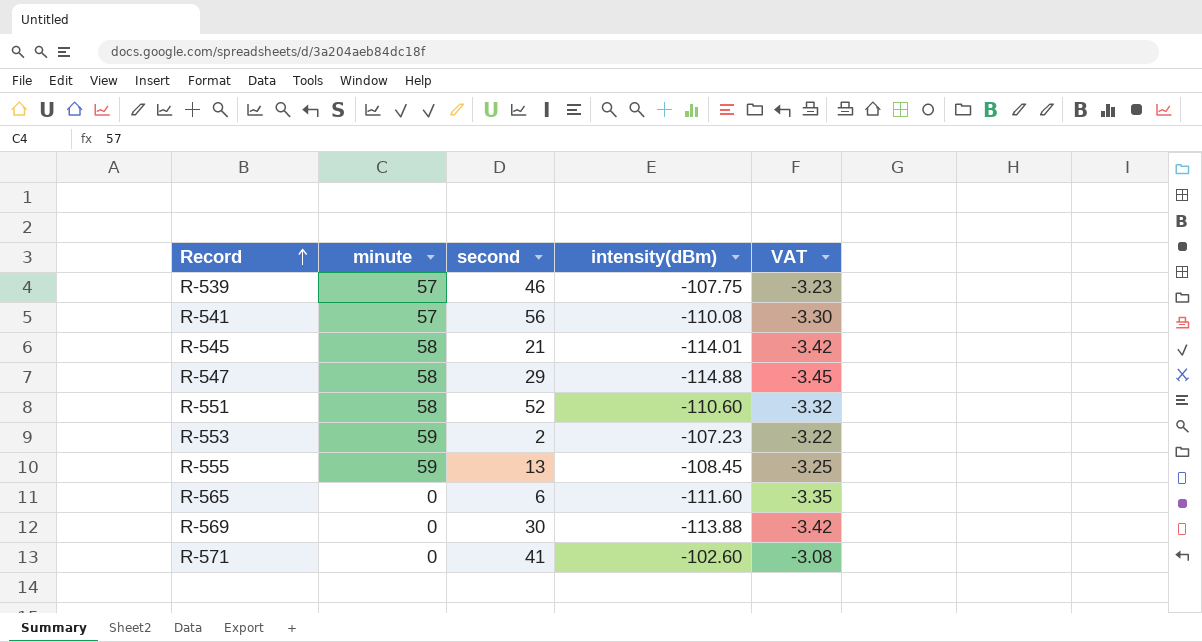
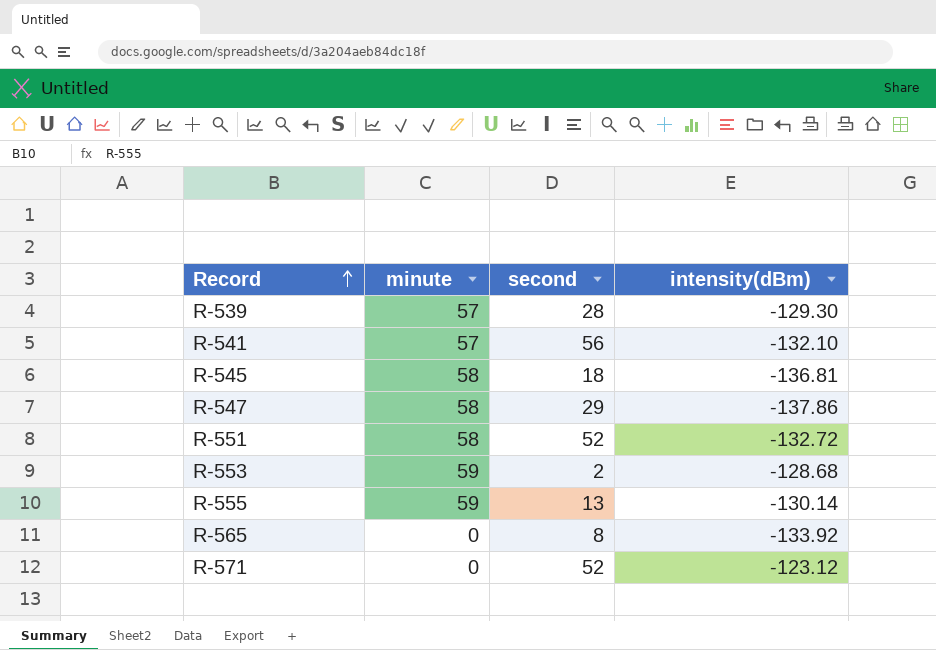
column VAT | formula: [intensity(dBm)] * 0.03 -> none
row R-569: 0 | 30 | -113.88 | -3.42 -> none
R-539 | second: 46 -> 28
R-539 | intensity(dBm): -107.75 -> -129.30
R-541 | intensity(dBm): -110.08 -> -132.10
R-545 | second: 21 -> 18
R-545 | intensity(dBm): -114.01 -> -136.81
R-547 | intensity(dBm): -114.88 -> -137.86
R-551 | intensity(dBm): -110.60 -> -132.72
R-553 | intensity(dBm): -107.23 -> -128.68
R-555 | intensity(dBm): -108.45 -> -130.14
R-565 | second: 6 -> 8
R-565 | intensity(dBm): -111.60 -> -133.92
R-571 | second: 41 -> 52
R-571 | intensity(dBm): -102.60 -> -123.12

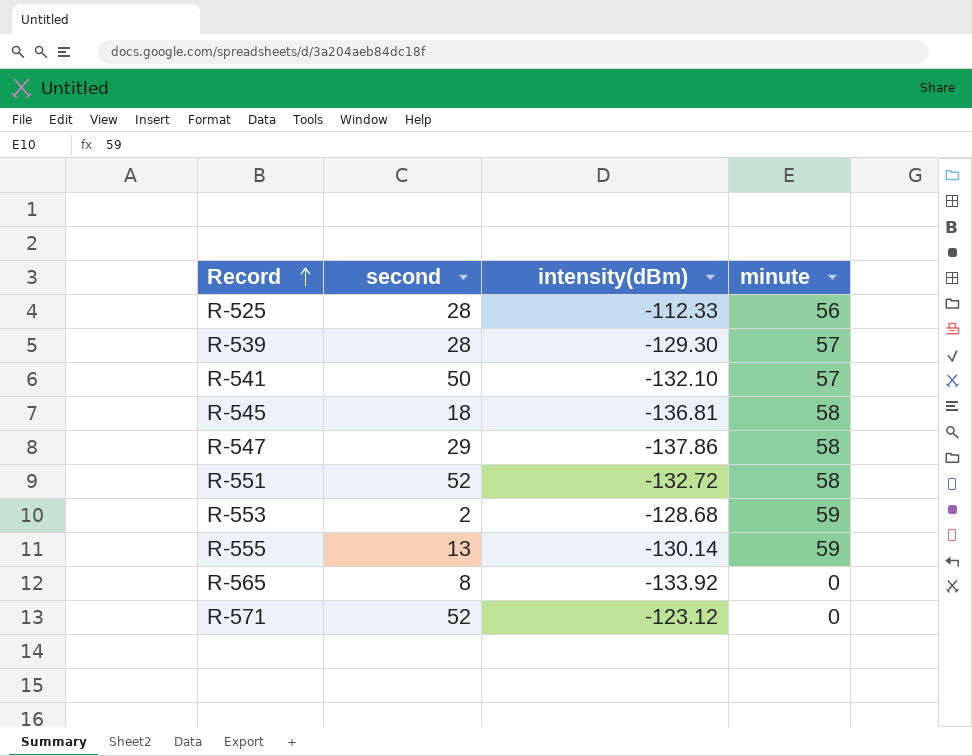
column minute | position: 2 -> 4
row R-525: none -> 28 | -112.33 | 56
R-541 | second: 56 -> 50

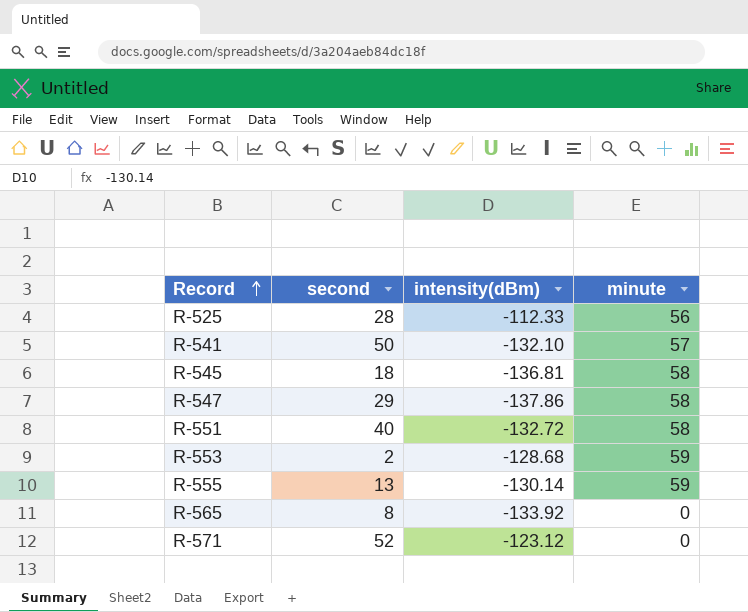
row R-539: 28 | -129.30 | 57 -> none
R-551 | second: 52 -> 40

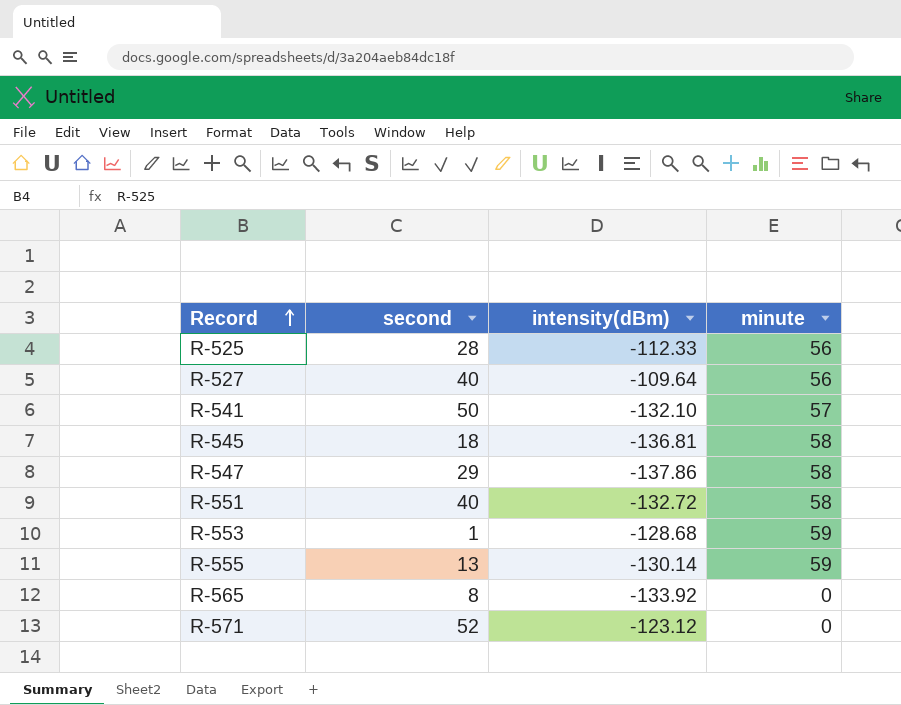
row R-527: none -> 40 | -109.64 | 56
R-553 | second: 2 -> 1

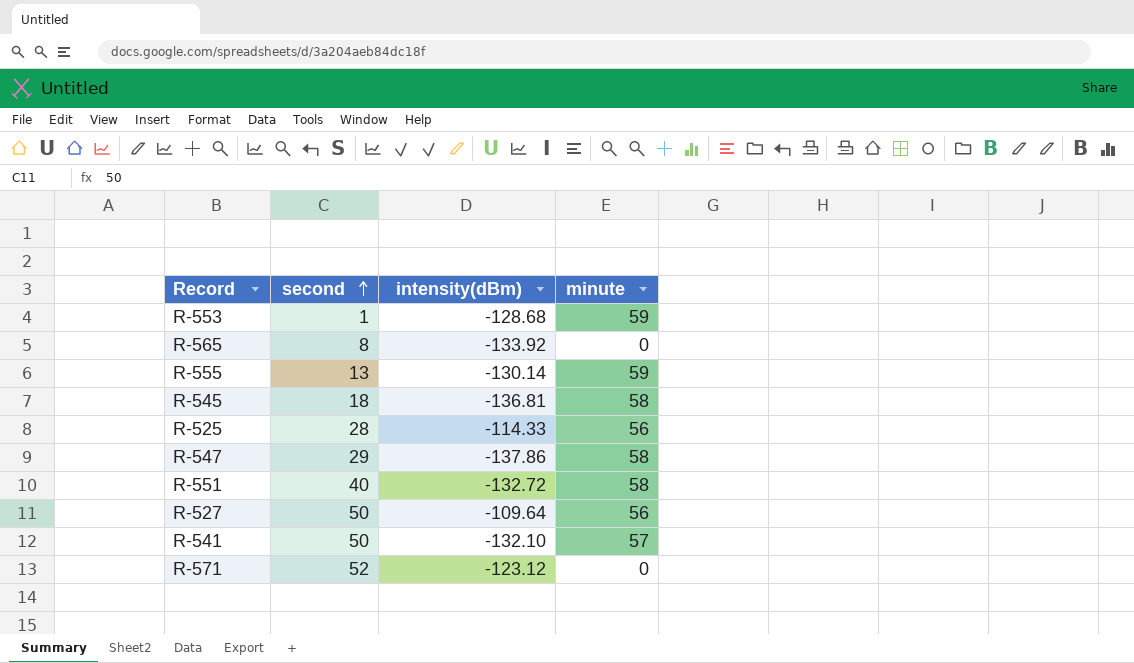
row order: Record ascending -> second ascending
R-525 | intensity(dBm): -112.33 -> -114.33
R-527 | second: 40 -> 50

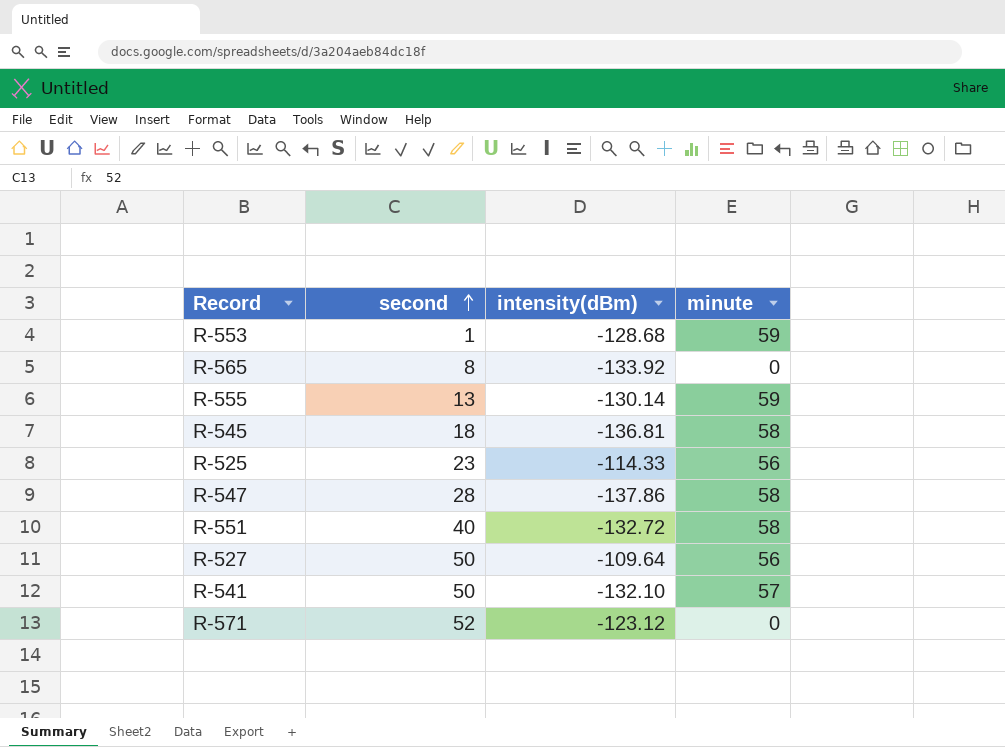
R-525 | second: 28 -> 23
R-547 | second: 29 -> 28

